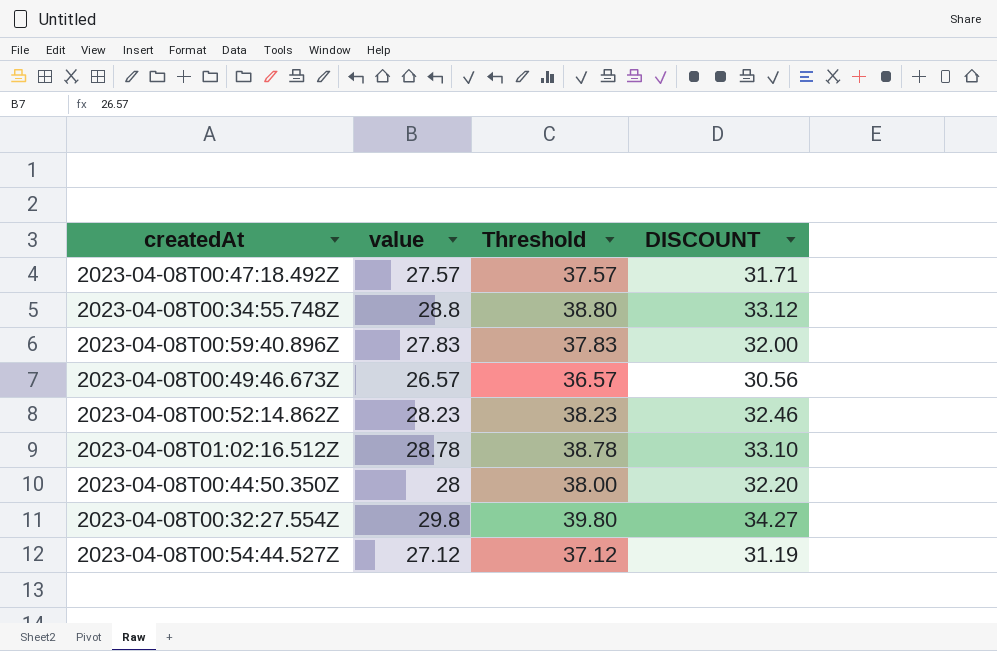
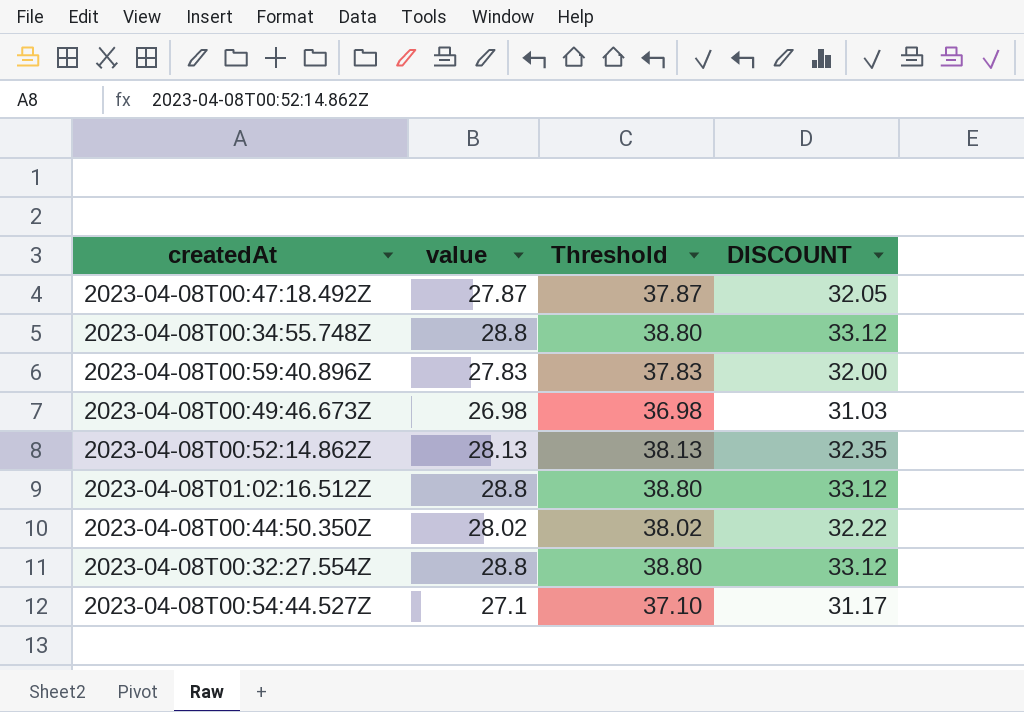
2023-04-08T00:47:18.492Z | value: 27.57 -> 27.87
2023-04-08T00:47:18.492Z | Threshold: 37.57 -> 37.87
2023-04-08T00:47:18.492Z | DISCOUNT: 31.71 -> 32.05
2023-04-08T00:49:46.673Z | value: 26.57 -> 26.98
2023-04-08T00:49:46.673Z | Threshold: 36.57 -> 36.98
2023-04-08T00:49:46.673Z | DISCOUNT: 30.56 -> 31.03
2023-04-08T00:52:14.862Z | value: 28.23 -> 28.13
2023-04-08T00:52:14.862Z | Threshold: 38.23 -> 38.13
2023-04-08T00:52:14.862Z | DISCOUNT: 32.46 -> 32.35
2023-04-08T01:02:16.512Z | value: 28.78 -> 28.8
2023-04-08T01:02:16.512Z | Threshold: 38.78 -> 38.80
2023-04-08T01:02:16.512Z | DISCOUNT: 33.10 -> 33.12
2023-04-08T00:44:50.350Z | value: 28 -> 28.02
2023-04-08T00:44:50.350Z | Threshold: 38.00 -> 38.02
2023-04-08T00:44:50.350Z | DISCOUNT: 32.20 -> 32.22
2023-04-08T00:32:27.554Z | value: 29.8 -> 28.8
2023-04-08T00:32:27.554Z | Threshold: 39.80 -> 38.80
2023-04-08T00:32:27.554Z | DISCOUNT: 34.27 -> 33.12
2023-04-08T00:54:44.527Z | value: 27.12 -> 27.1
2023-04-08T00:54:44.527Z | Threshold: 37.12 -> 37.10
2023-04-08T00:54:44.527Z | DISCOUNT: 31.19 -> 31.17

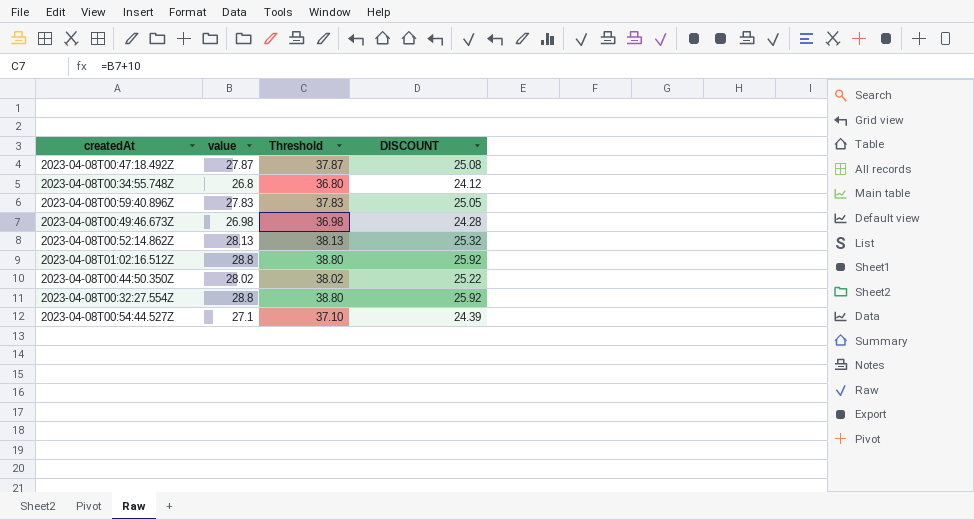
column DISCOUNT | formula: [value] * 1.15 -> [value] * 0.9
2023-04-08T00:34:55.748Z | value: 28.8 -> 26.8
2023-04-08T00:34:55.748Z | Threshold: 38.80 -> 36.80

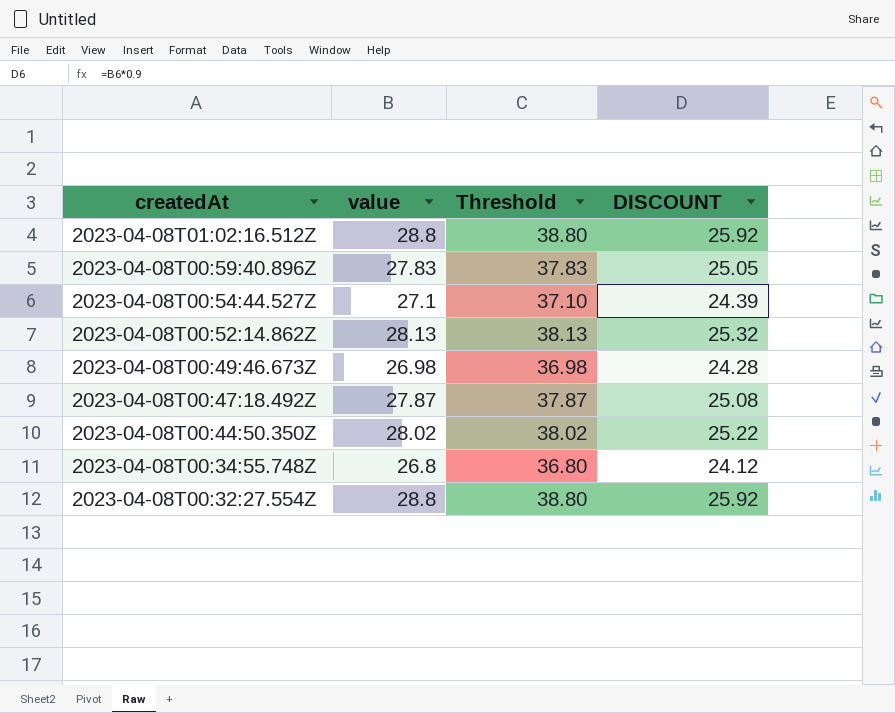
row order: none -> createdAt descending

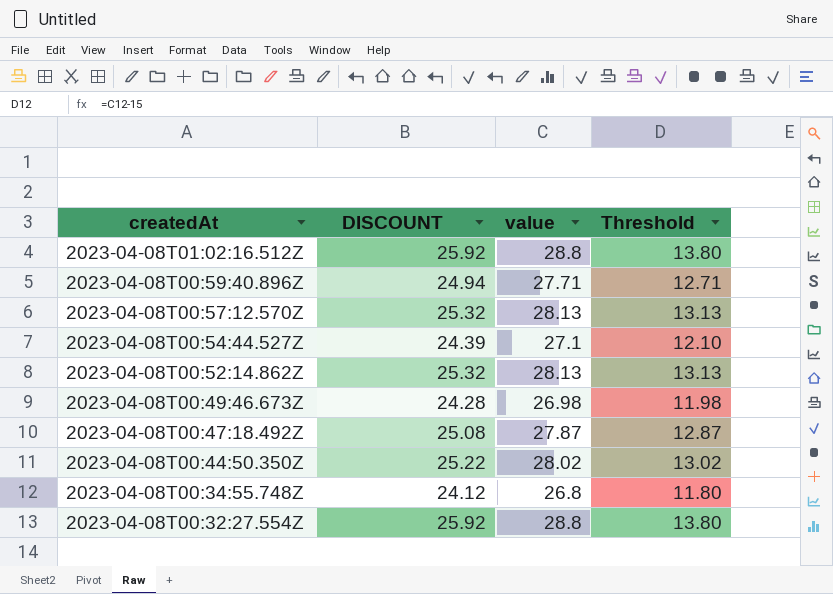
column DISCOUNT | position: 4 -> 2
column Threshold | formula: [value] + 10 -> [value] - 15
2023-04-08T00:59:40.896Z | DISCOUNT: 25.05 -> 24.94
2023-04-08T00:59:40.896Z | value: 27.83 -> 27.71
row 2023-04-08T00:57:12.570Z: none -> 25.32 | 28.13 | 13.13

